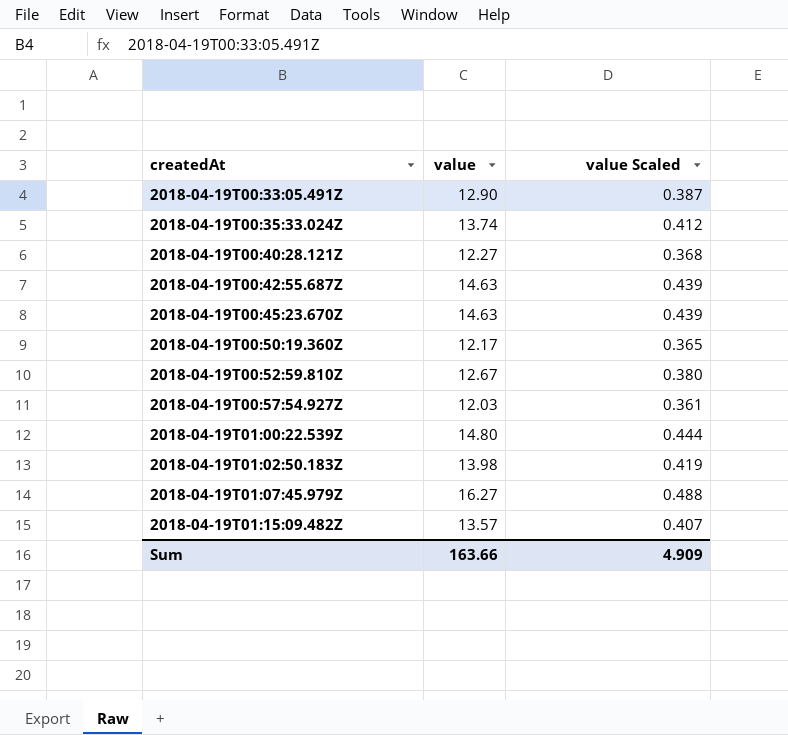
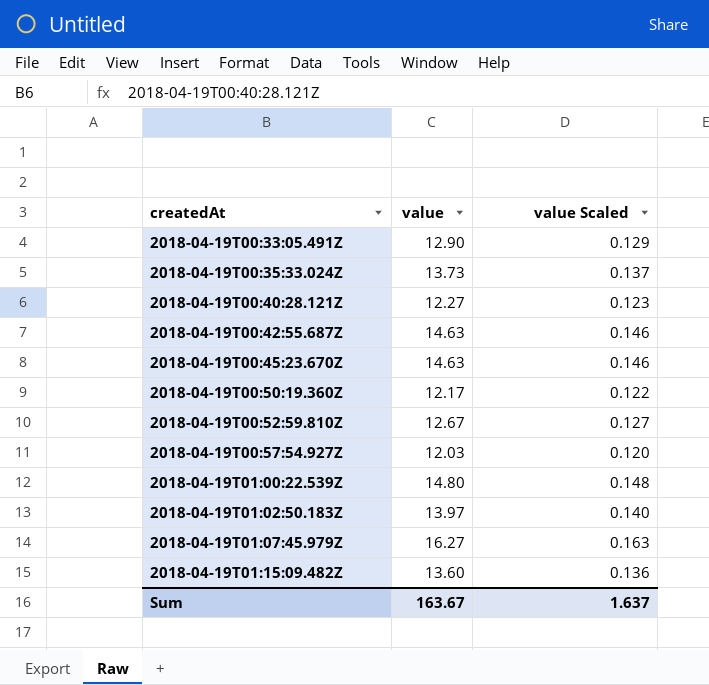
column value Scaled | formula: [value] * 0.03 -> [value] * 0.01
2018-04-19T00:35:33.024Z | value: 13.74 -> 13.73
2018-04-19T01:02:50.183Z | value: 13.98 -> 13.97
2018-04-19T01:15:09.482Z | value: 13.57 -> 13.60
Sum | value: 163.66 -> 163.67
Sum | value Scaled: 4.909 -> 1.637

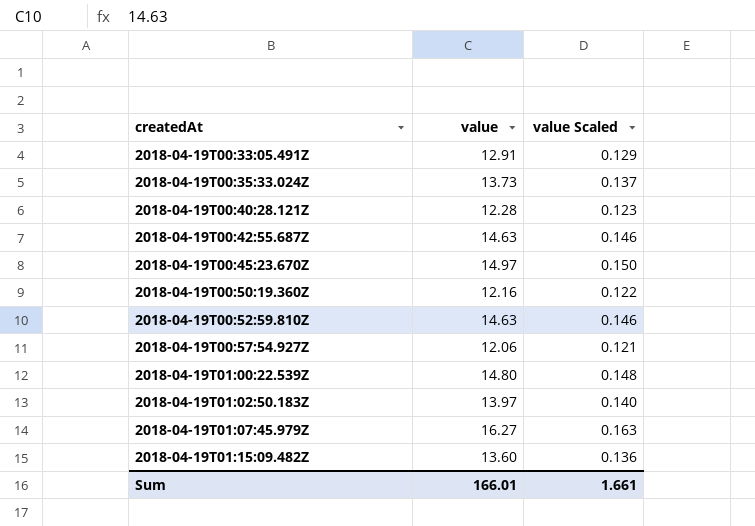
2018-04-19T00:33:05.491Z | value: 12.90 -> 12.91
2018-04-19T00:40:28.121Z | value: 12.27 -> 12.28
2018-04-19T00:45:23.670Z | value: 14.63 -> 14.97
2018-04-19T00:45:23.670Z | value Scaled: 0.146 -> 0.150
2018-04-19T00:50:19.360Z | value: 12.17 -> 12.16
2018-04-19T00:52:59.810Z | value: 12.67 -> 14.63
2018-04-19T00:52:59.810Z | value Scaled: 0.127 -> 0.146
2018-04-19T00:57:54.927Z | value: 12.03 -> 12.06
2018-04-19T00:57:54.927Z | value Scaled: 0.120 -> 0.121
Sum | value: 163.67 -> 166.01
Sum | value Scaled: 1.637 -> 1.661

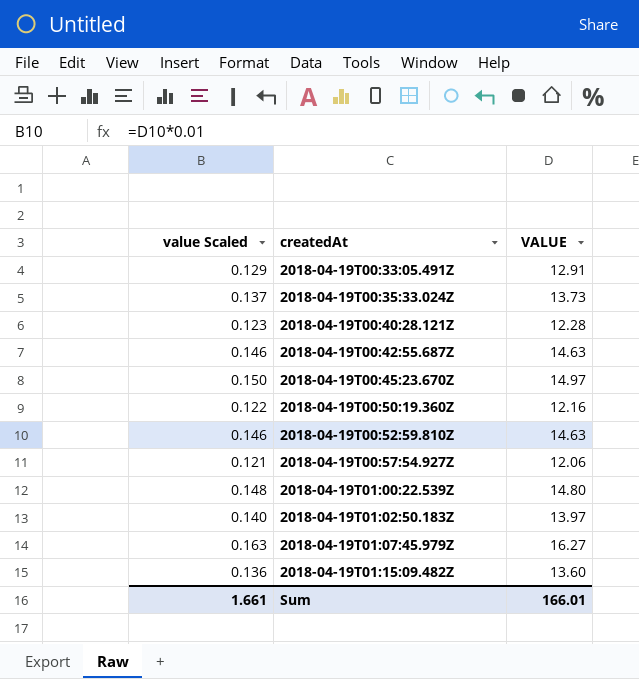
column value Scaled | position: 3 -> 1
column name: value -> VALUE

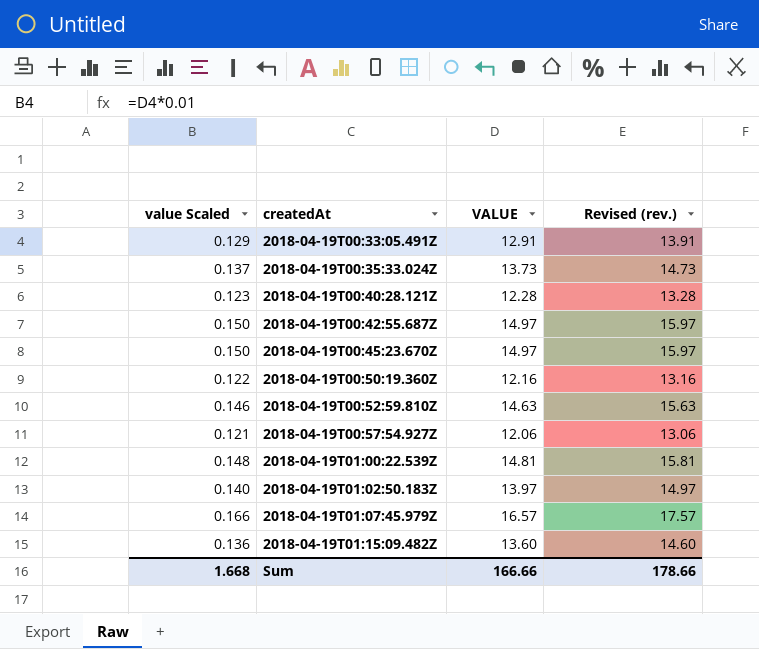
column Revised (rev.) | formula: none -> [VALUE] + 1
2018-04-19T00:42:55.687Z | value Scaled: 0.146 -> 0.150
2018-04-19T00:42:55.687Z | VALUE: 14.63 -> 14.97
2018-04-19T01:00:22.539Z | VALUE: 14.80 -> 14.81
2018-04-19T01:07:45.979Z | value Scaled: 0.163 -> 0.166
2018-04-19T01:07:45.979Z | VALUE: 16.27 -> 16.57
Sum | value Scaled: 1.661 -> 1.668
Sum | VALUE: 166.01 -> 166.66

